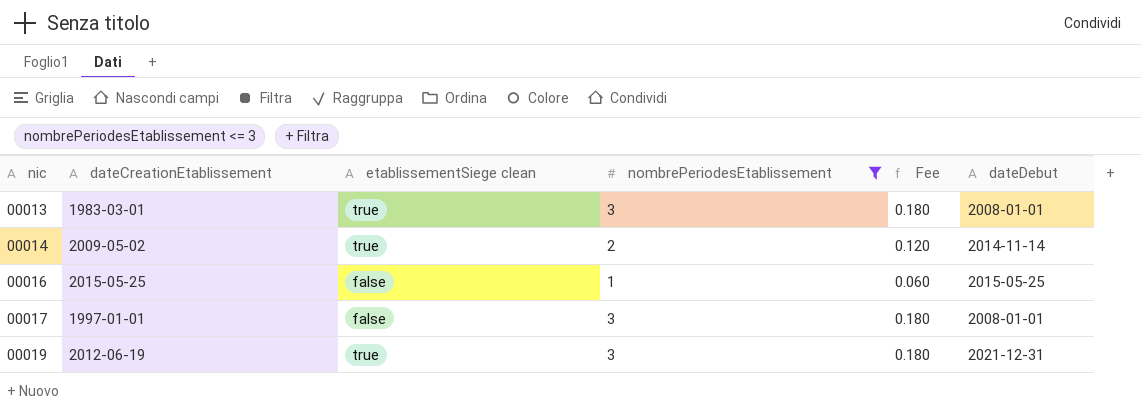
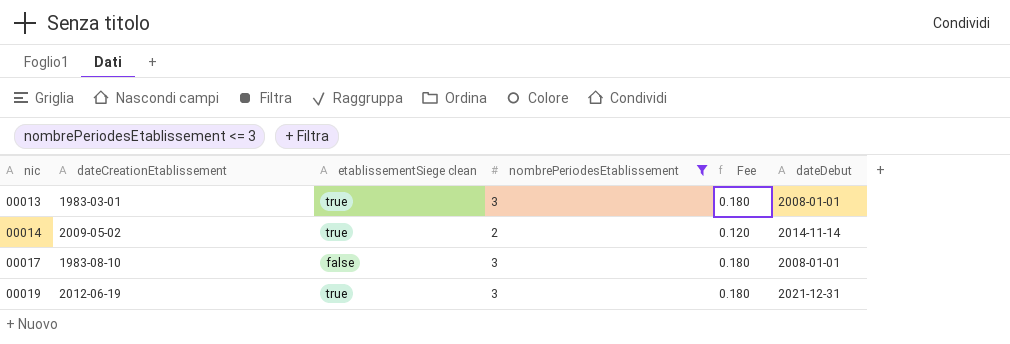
row 00016: 2015-05-25 | false | 1 | 0.060 | 2015-05-25 -> none
00017 | dateCreationEtablissement: 1997-01-01 -> 1983-08-10

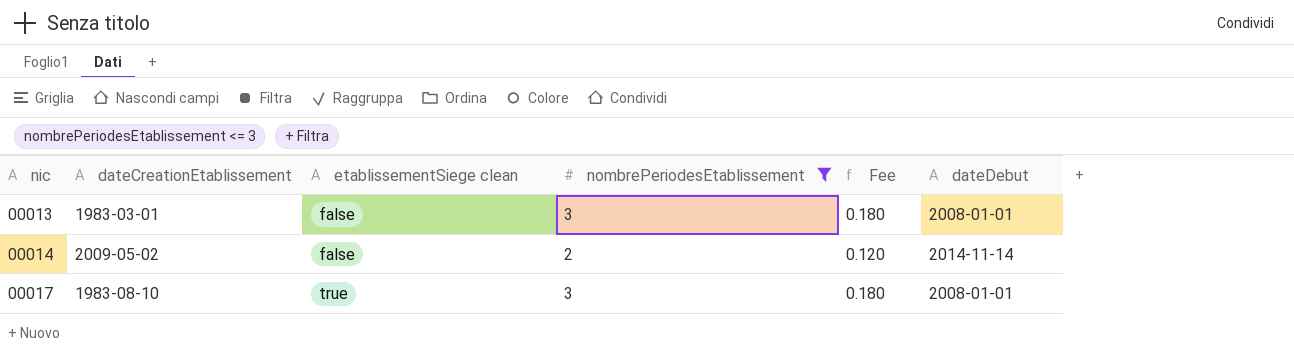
row 00019: 2012-06-19 | true | 3 | 0.180 | 2021-12-31 -> none
00013 | etablissementSiege clean: true -> false
00014 | etablissementSiege clean: true -> false
00017 | etablissementSiege clean: false -> true

